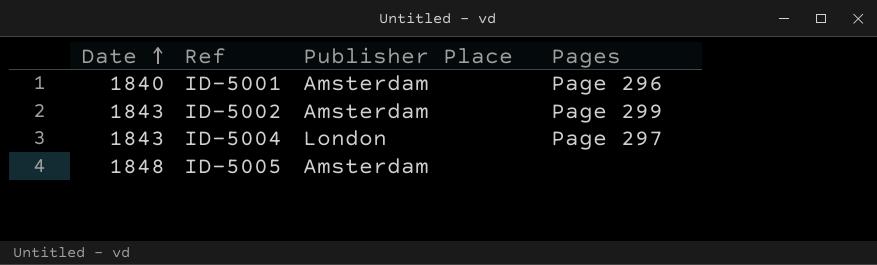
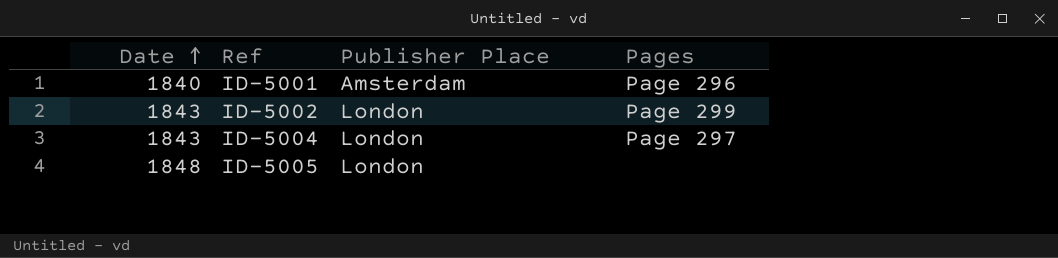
ID-5002 | Publisher Place: Amsterdam -> London
ID-5005 | Publisher Place: Amsterdam -> London

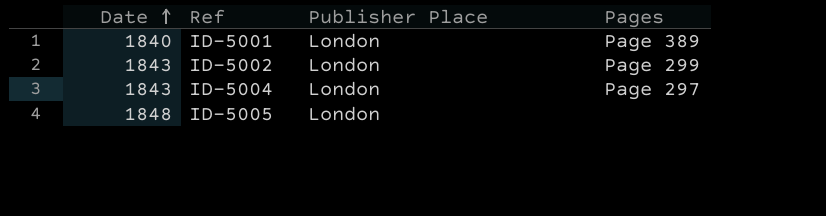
ID-5001 | Publisher Place: Amsterdam -> London
ID-5001 | Pages: Page 296 -> Page 389

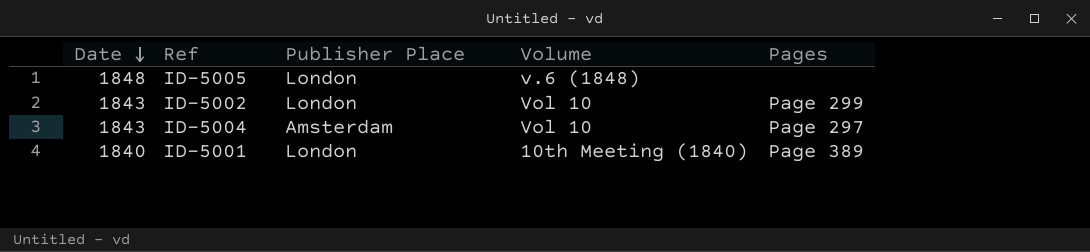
row order: Date ascending -> Date descending
column Volume | position: none -> 4
ID-5004 | Publisher Place: London -> Amsterdam

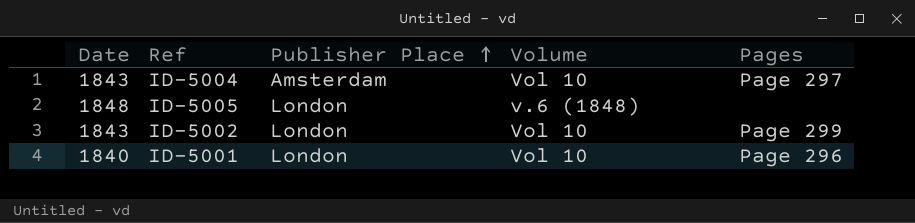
row order: Date descending -> Publisher Place ascending
ID-5001 | Volume: 10th Meeting (1840) -> Vol 10
ID-5001 | Pages: Page 389 -> Page 296

